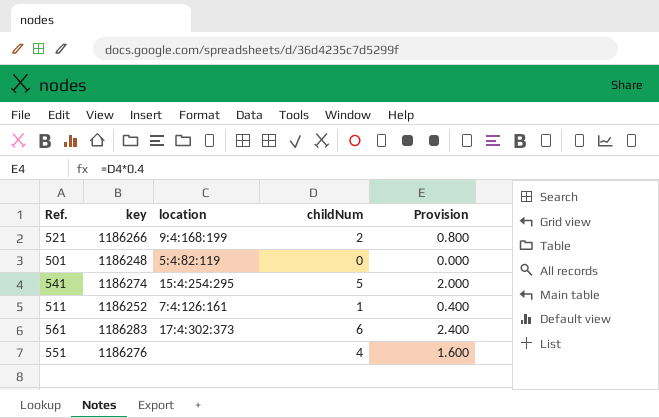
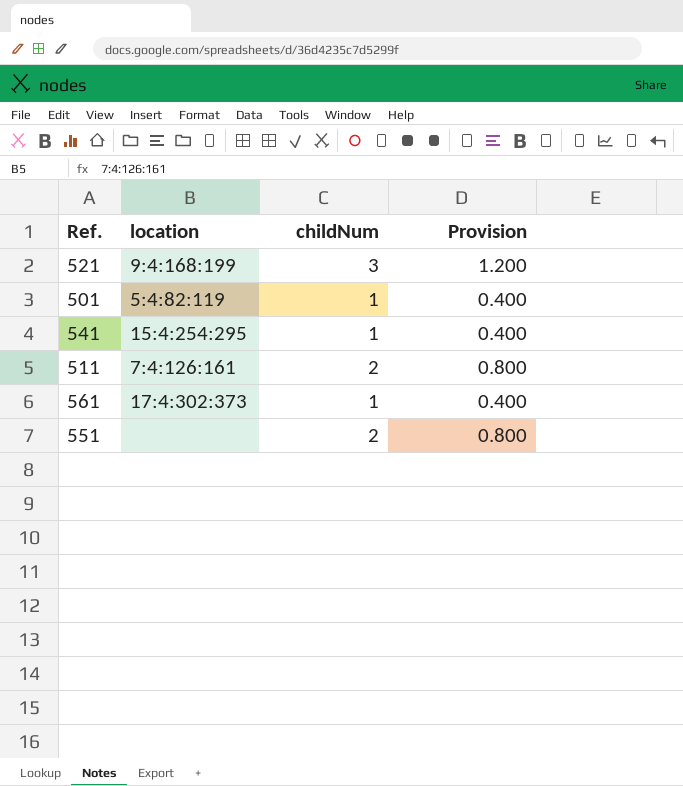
column key | position: 2 -> none
521 | childNum: 2 -> 3
521 | Provision: 0.800 -> 1.200
501 | childNum: 0 -> 1
501 | Provision: 0.000 -> 0.400
541 | childNum: 5 -> 1
541 | Provision: 2.000 -> 0.400
511 | childNum: 1 -> 2
511 | Provision: 0.400 -> 0.800
561 | childNum: 6 -> 1
561 | Provision: 2.400 -> 0.400
551 | childNum: 4 -> 2
551 | Provision: 1.600 -> 0.800

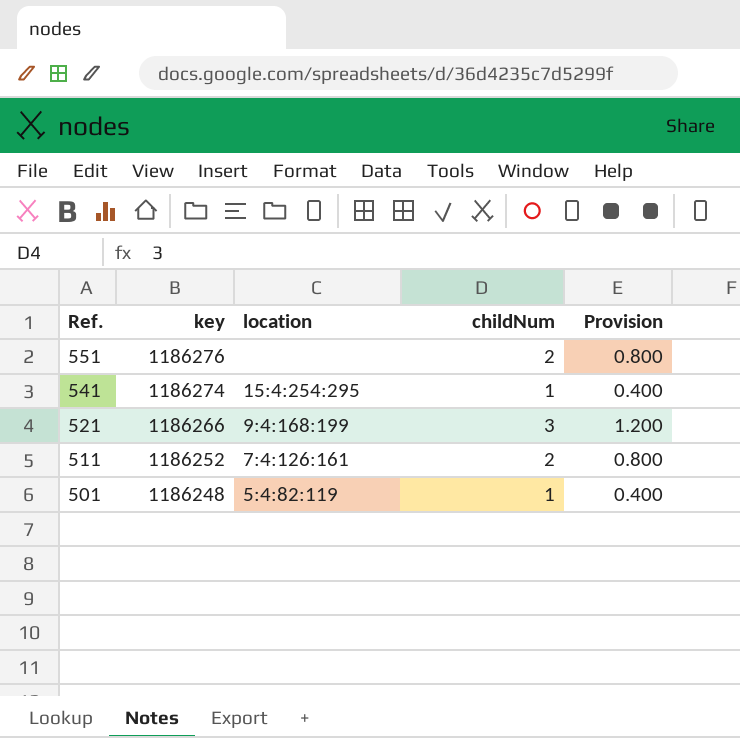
row order: none -> Ref. descending
column key | position: none -> 2
row 561: 17:4:302:373 | 1 | 0.400 -> none

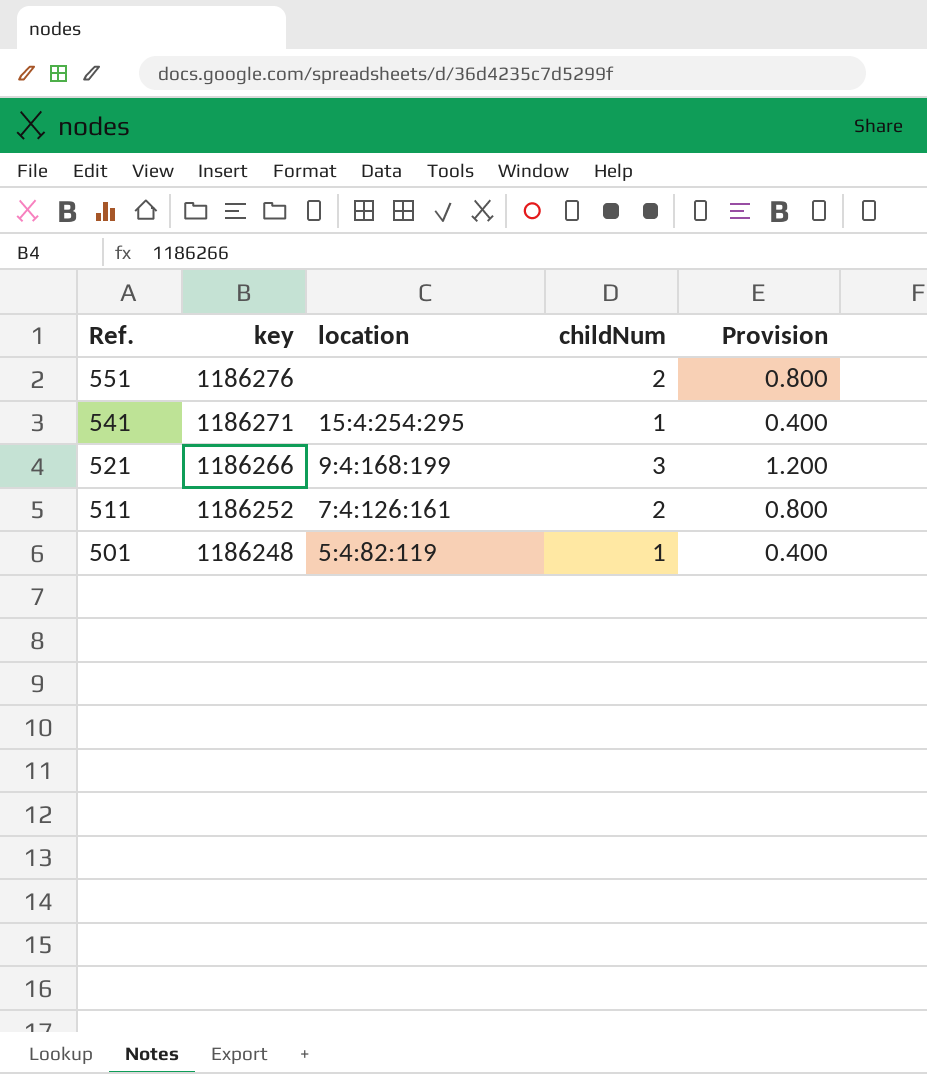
541 | key: 1186274 -> 1186271

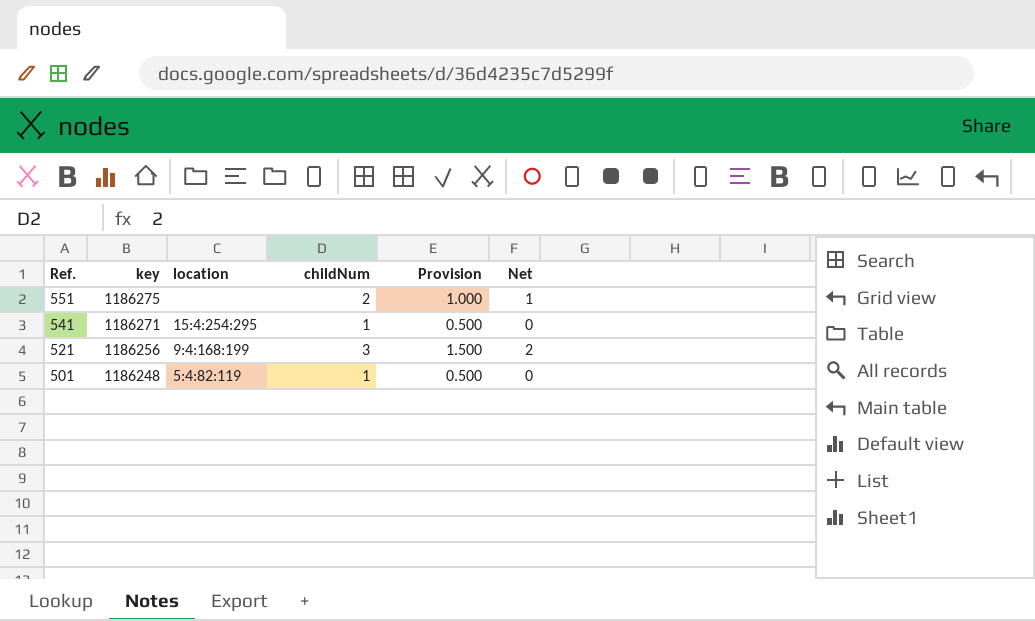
column Provision | formula: [childNum] * 0.4 -> [childNum] * 0.5
column Net | formula: none -> [childNum] - 1
row 511: 1186252 | 7:4:126:161 | 2 | 0.800 -> none
551 | key: 1186276 -> 1186275
521 | key: 1186266 -> 1186256

